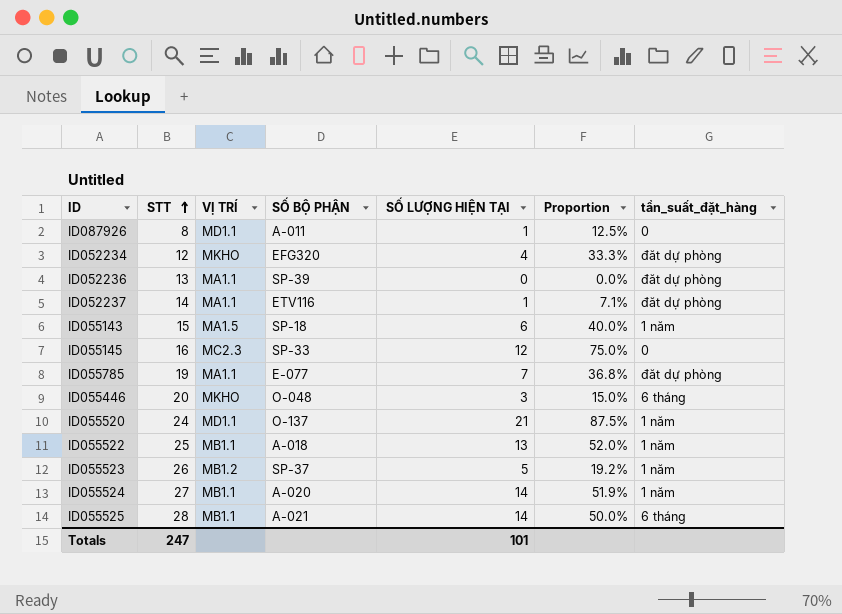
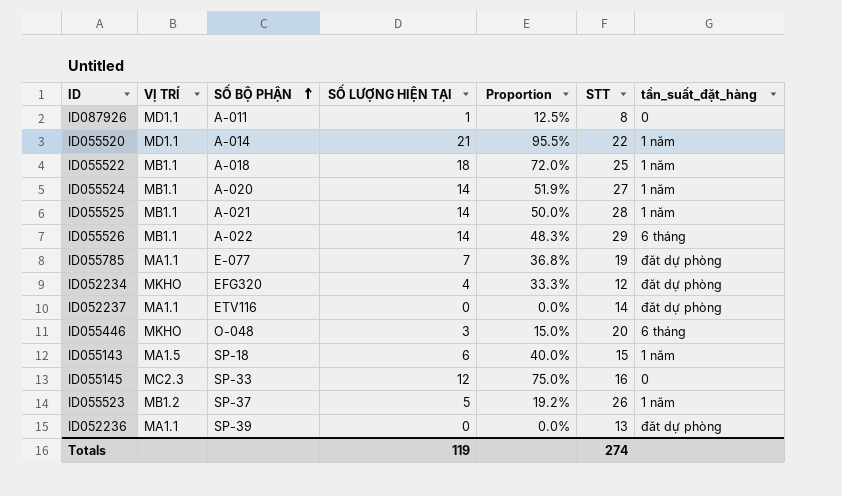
row order: STT ascending -> SỐ BỘ PHẬN ascending
column STT | position: 2 -> 6
ID055520 | SỐ BỘ PHẬN: O-137 -> A-014
ID055520 | Proportion: 87.5% -> 95.5%
ID055520 | STT: 24 -> 22
ID055522 | SỐ LƯỢNG HIỆN TẠI: 13 -> 18
ID055522 | Proportion: 52.0% -> 72.0%
ID055525 | tần_suất_đặt_hàng: 6 tháng -> 1 năm
row ID055526: none -> MB1.1 | A-022 | 14 | 48.3% | 29 | 6 tháng
ID052237 | SỐ LƯỢNG HIỆN TẠI: 1 -> 0
ID052237 | Proportion: 7.1% -> 0.0%
Totals | SỐ LƯỢNG HIỆN TẠI: 101 -> 119
Totals | STT: 247 -> 274

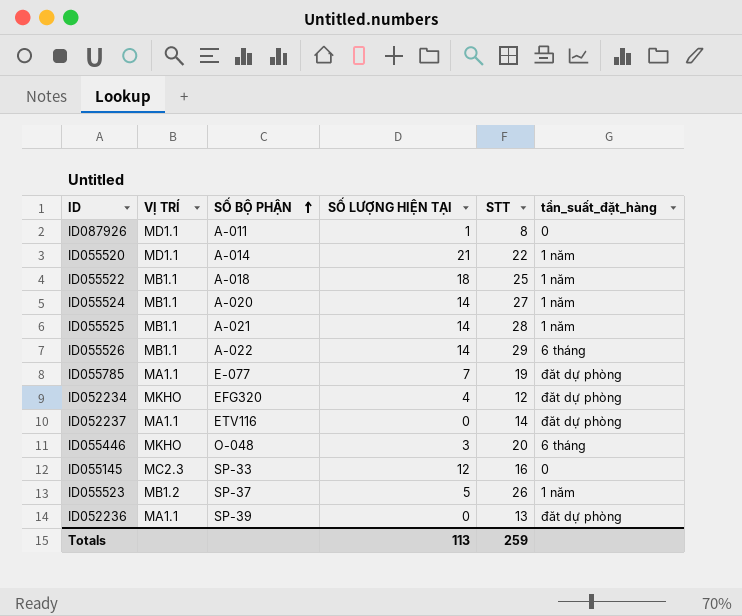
column Proportion | formula: [SỐ LƯỢNG HIỆN TẠI] / [STT] -> none
row ID055143: MA1.5 | SP-18 | 6 | 40.0% | 15 | 1 năm -> none
Totals | SỐ LƯỢNG HIỆN TẠI: 119 -> 113
Totals | STT: 274 -> 259

